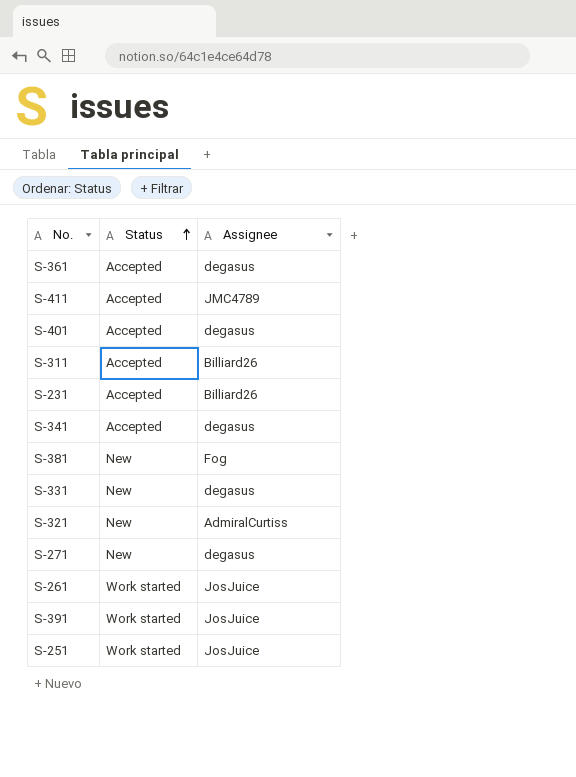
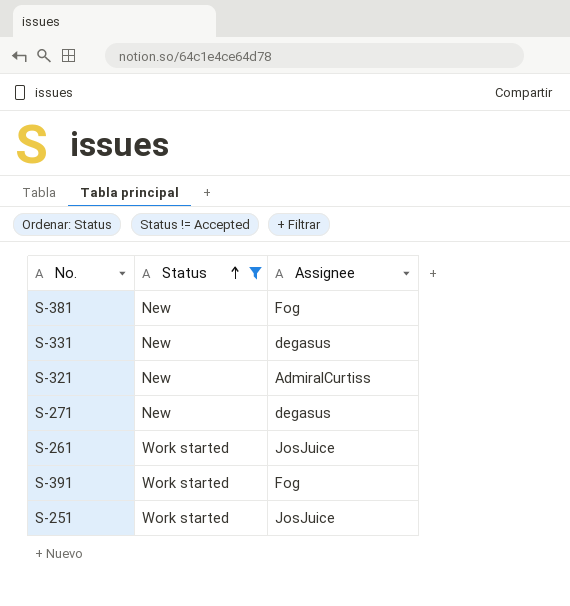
filter: none -> Status != Accepted
S-391 | Assignee: JosJuice -> Fog

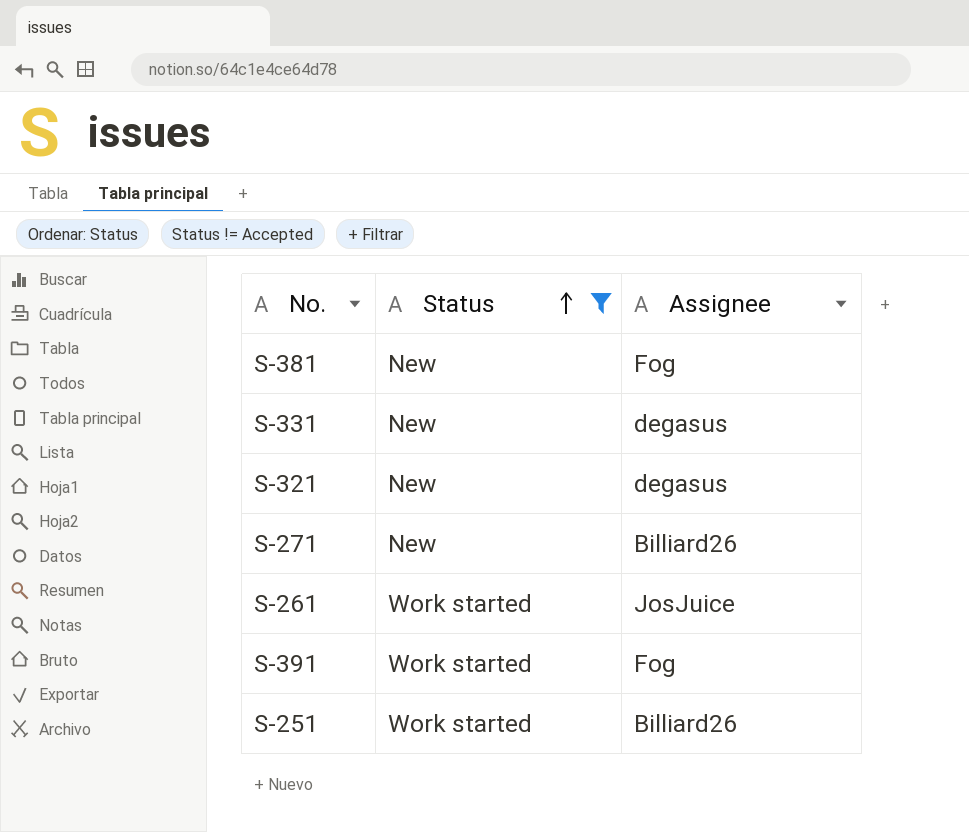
S-321 | Assignee: AdmiralCurtiss -> degasus
S-271 | Assignee: degasus -> Billiard26
S-251 | Assignee: JosJuice -> Billiard26

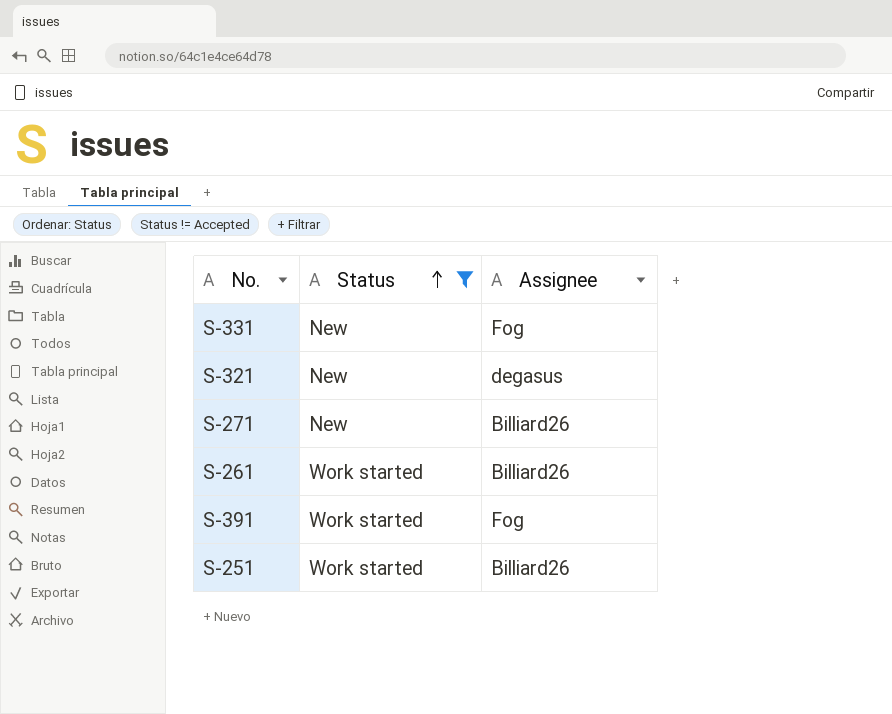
row S-381: New | Fog -> none
S-331 | Assignee: degasus -> Fog
S-261 | Assignee: JosJuice -> Billiard26

